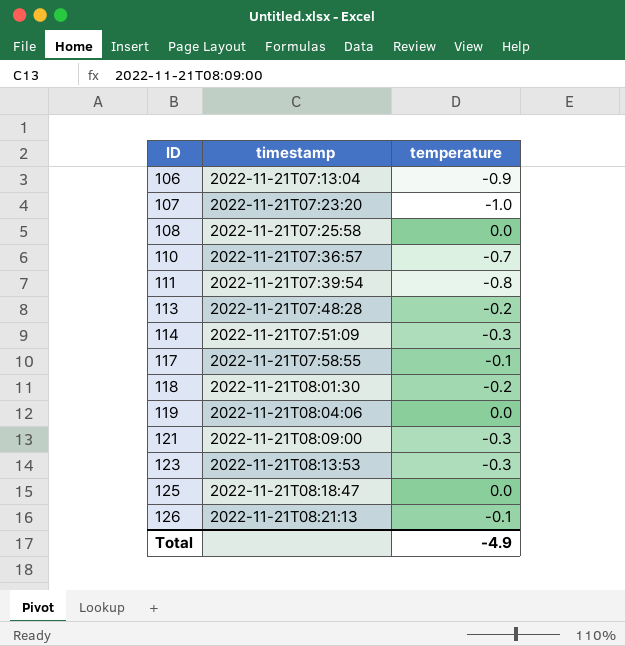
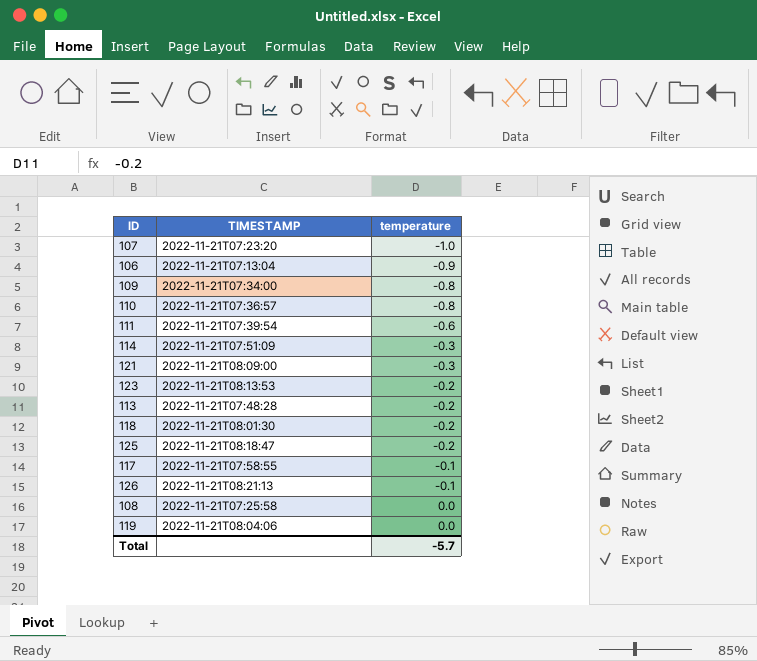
row order: ID ascending -> temperature ascending
column name: timestamp -> TIMESTAMP
row 109: none -> 2022-11-21T07:34:00 | -0.8
110 | temperature: -0.7 -> -0.8
111 | temperature: -0.8 -> -0.6
123 | temperature: -0.3 -> -0.2
125 | temperature: 0.0 -> -0.2
Total | temperature: -4.9 -> -5.7

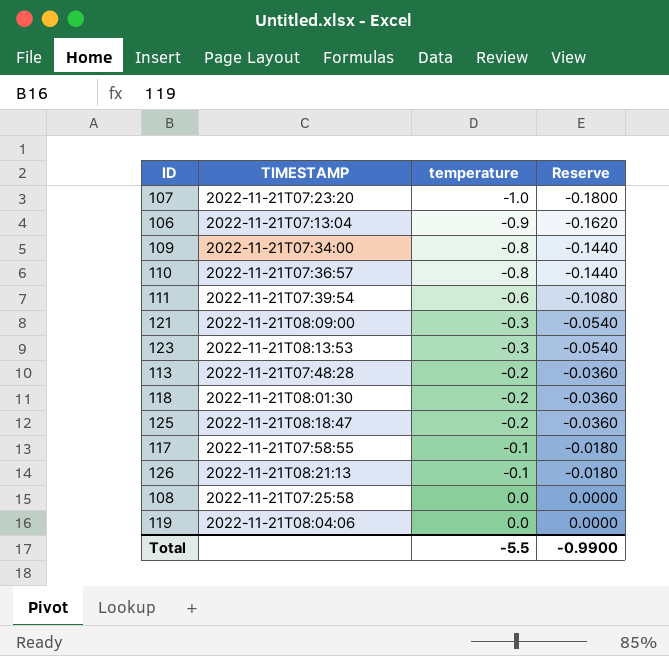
column Reserve | formula: none -> [temperature] * 0.18
row 114: 2022-11-21T07:51:09 | -0.3 -> none
123 | temperature: -0.2 -> -0.3
Total | temperature: -5.7 -> -5.5

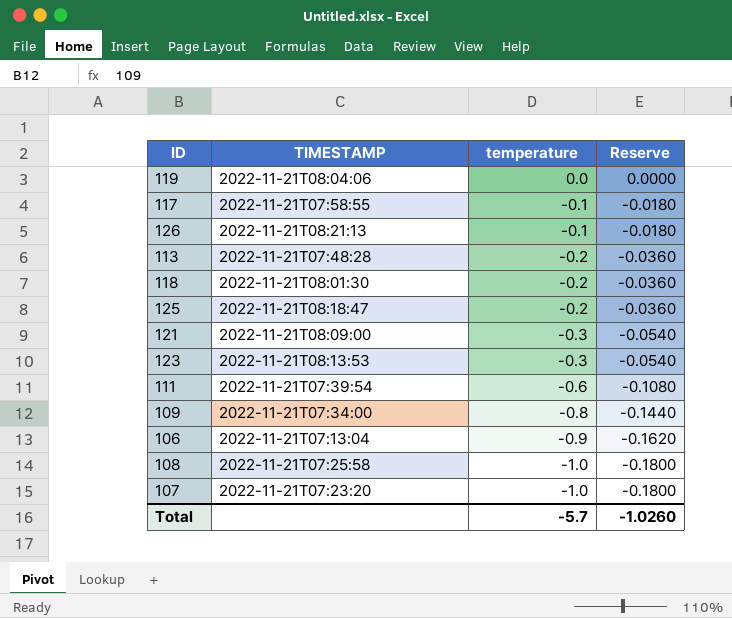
row order: temperature ascending -> temperature descending
row 110: 2022-11-21T07:36:57 | -0.8 | -0.1440 -> none
108 | temperature: 0.0 -> -1.0
108 | Reserve: 0.0000 -> -0.1800
Total | temperature: -5.5 -> -5.7
Total | Reserve: -0.9900 -> -1.0260

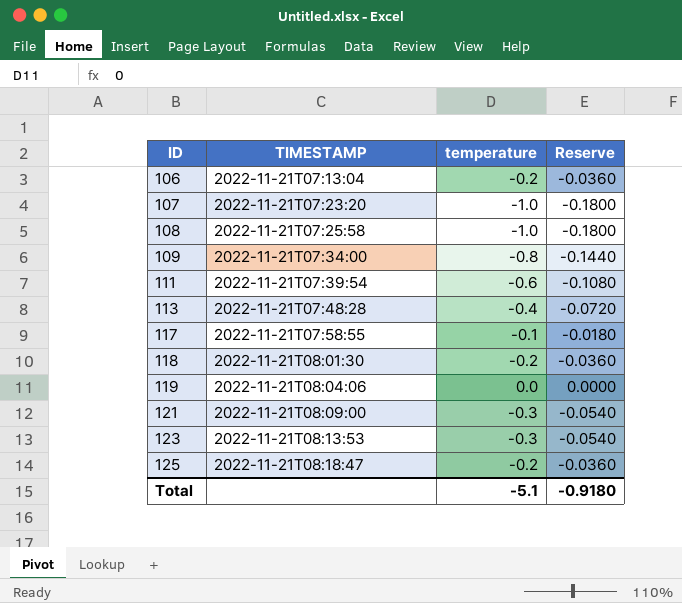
row order: temperature descending -> ID ascending
row 126: 2022-11-21T08:21:13 | -0.1 | -0.0180 -> none
106 | temperature: -0.9 -> -0.2
106 | Reserve: -0.1620 -> -0.0360
113 | temperature: -0.2 -> -0.4
113 | Reserve: -0.0360 -> -0.0720
Total | temperature: -5.7 -> -5.1
Total | Reserve: -1.0260 -> -0.9180

